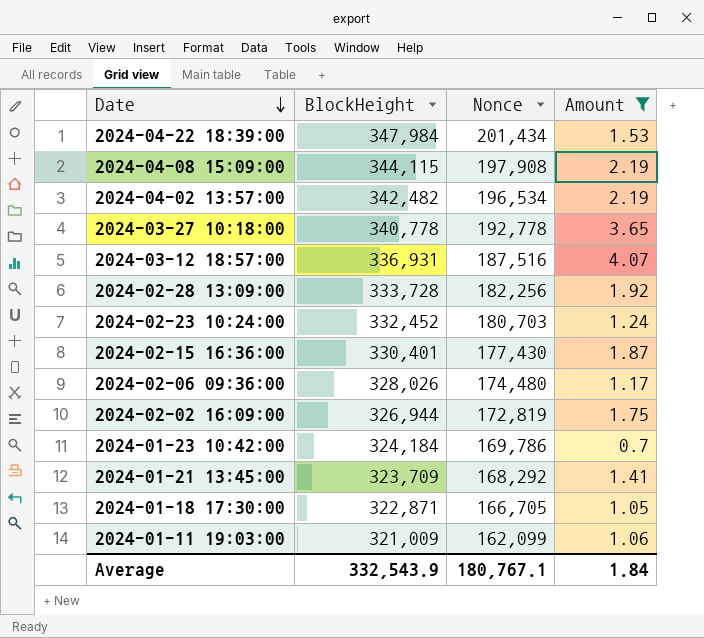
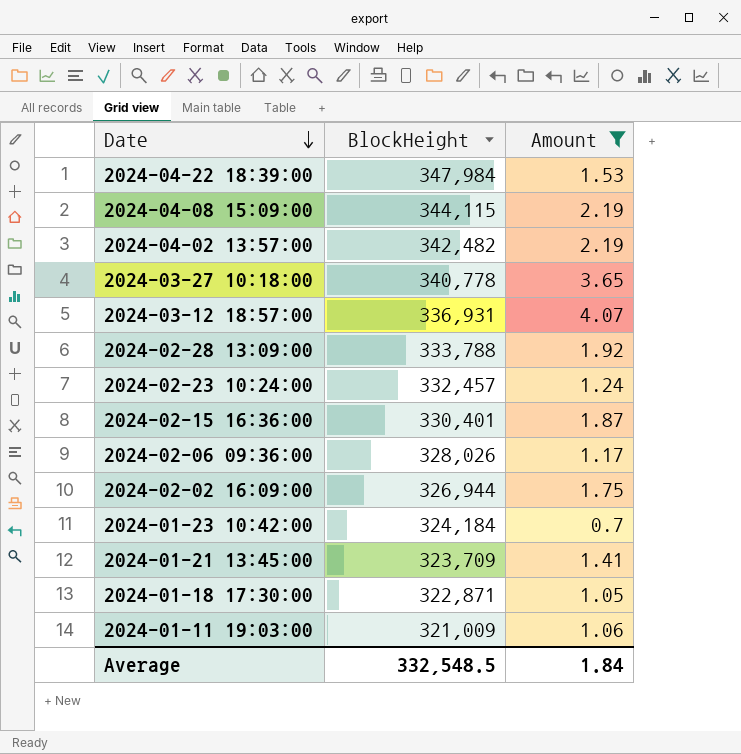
column Nonce | position: 3 -> none
2024-02-28 13:09:00 | BlockHeight: 333,728 -> 333,788
2024-02-23 10:24:00 | BlockHeight: 332,452 -> 332,457
Average | BlockHeight: 332,543.9 -> 332,548.5

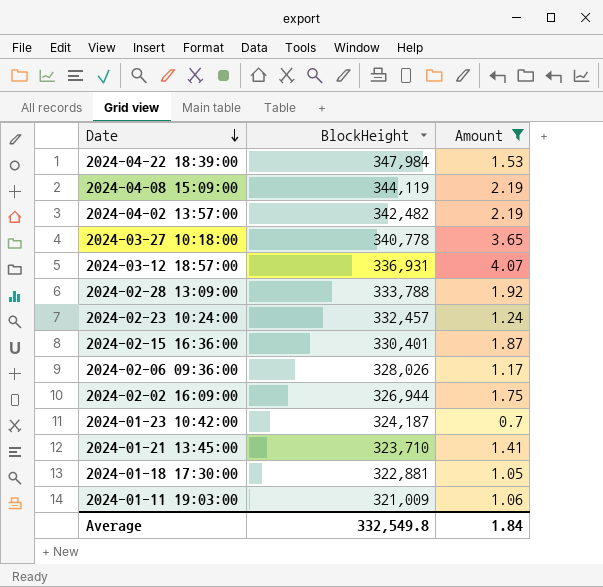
2024-04-08 15:09:00 | BlockHeight: 344,115 -> 344,119
2024-01-23 10:42:00 | BlockHeight: 324,184 -> 324,187
2024-01-21 13:45:00 | BlockHeight: 323,709 -> 323,710
2024-01-18 17:30:00 | BlockHeight: 322,871 -> 322,881
Average | BlockHeight: 332,548.5 -> 332,549.8

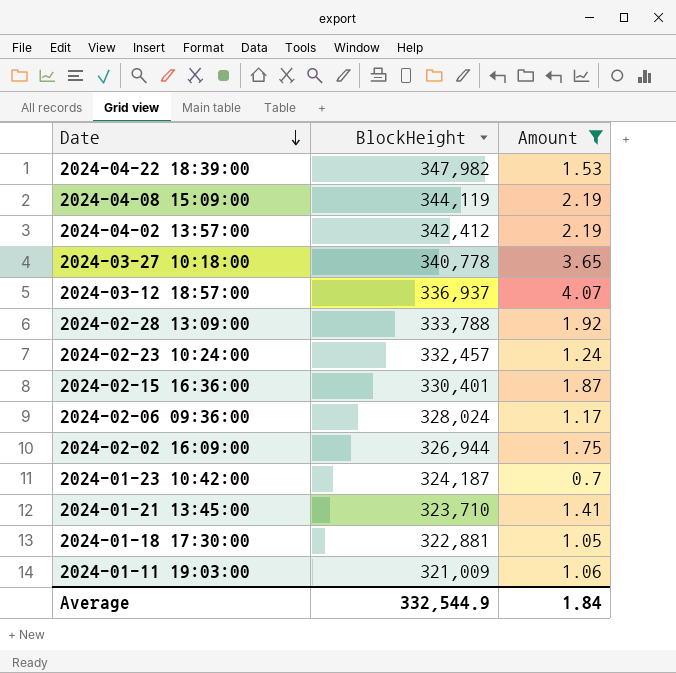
2024-04-22 18:39:00 | BlockHeight: 347,984 -> 347,982
2024-04-02 13:57:00 | BlockHeight: 342,482 -> 342,412
2024-03-12 18:57:00 | BlockHeight: 336,931 -> 336,937
2024-02-06 09:36:00 | BlockHeight: 328,026 -> 328,024
Average | BlockHeight: 332,549.8 -> 332,544.9

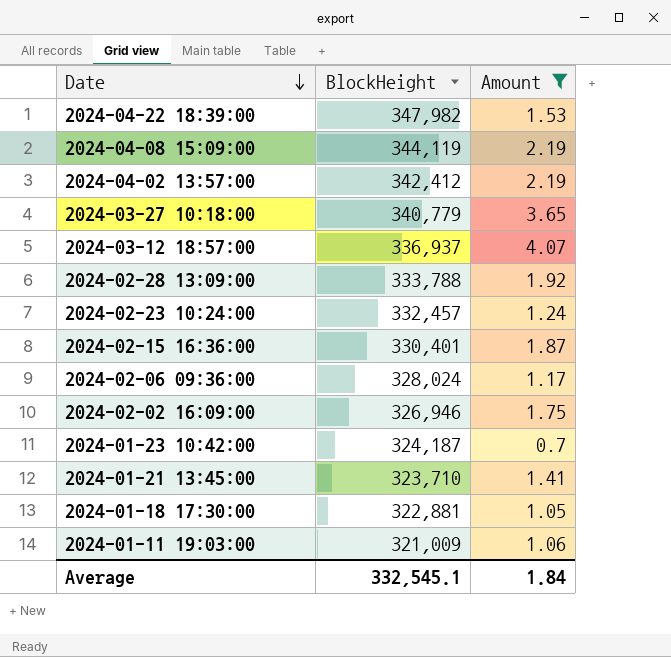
2024-03-27 10:18:00 | BlockHeight: 340,778 -> 340,779
2024-02-02 16:09:00 | BlockHeight: 326,944 -> 326,946
Average | BlockHeight: 332,544.9 -> 332,545.1

